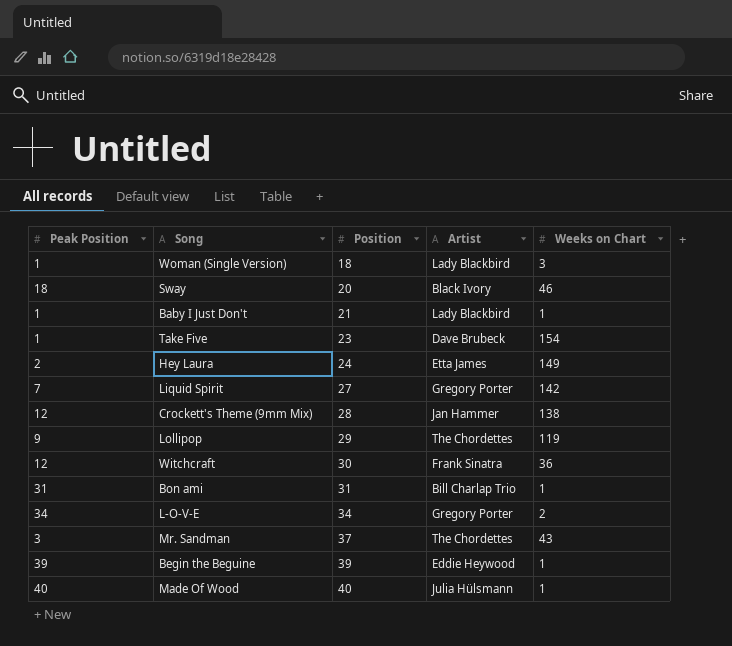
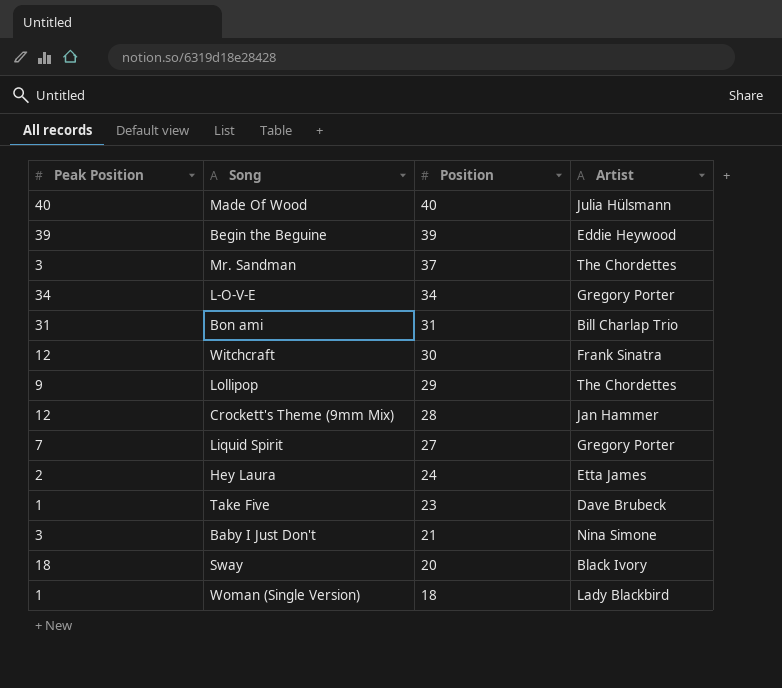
row order: Position ascending -> Position descending
column Weeks on Chart | position: 5 -> none
Baby I Just Don't | Peak Position: 1 -> 3
Baby I Just Don't | Artist: Lady Blackbird -> Nina Simone

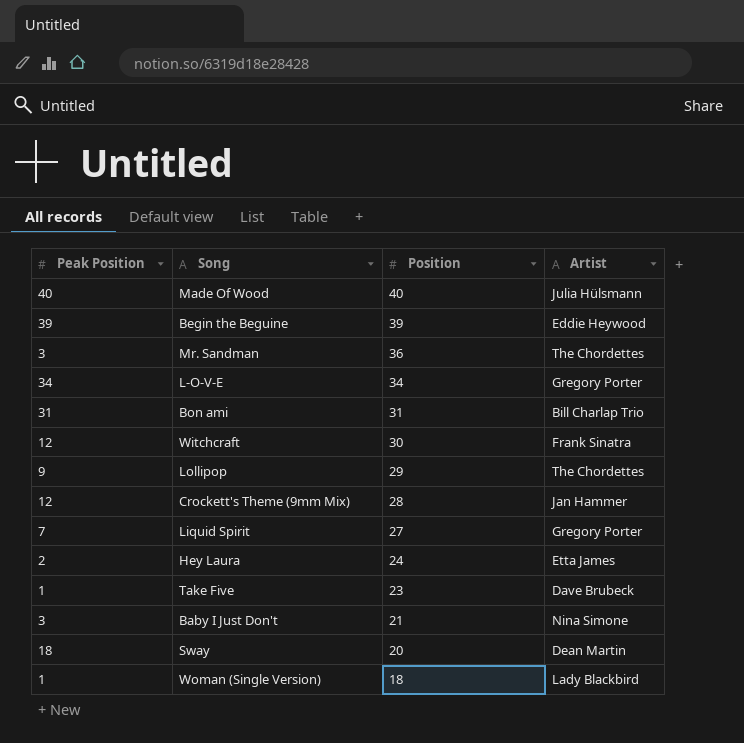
Mr. Sandman | Position: 37 -> 36
Sway | Artist: Black Ivory -> Dean Martin

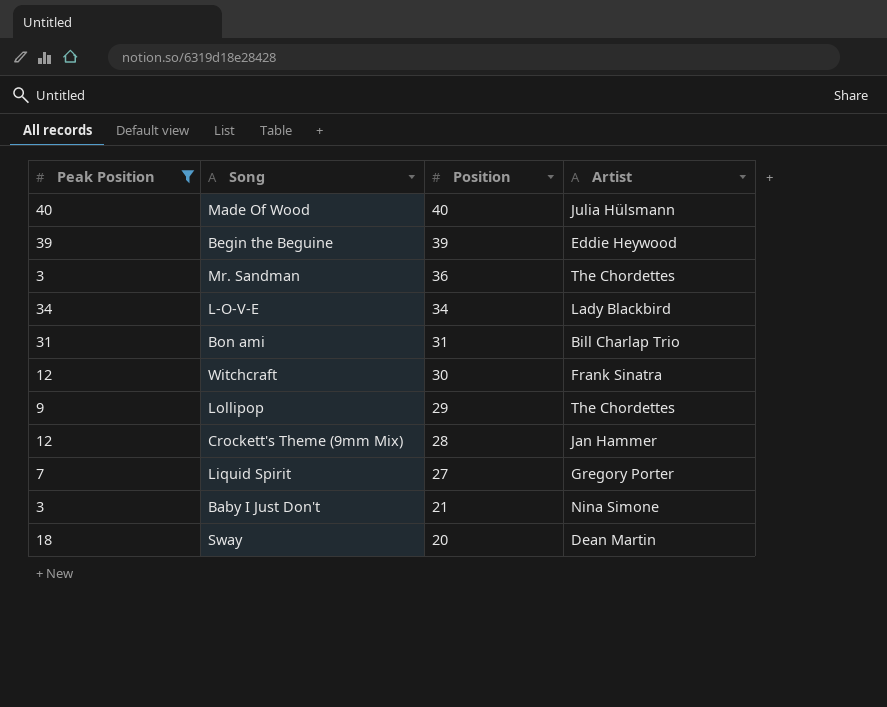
filter: none -> Peak Position >= 3
L-O-V-E | Artist: Gregory Porter -> Lady Blackbird

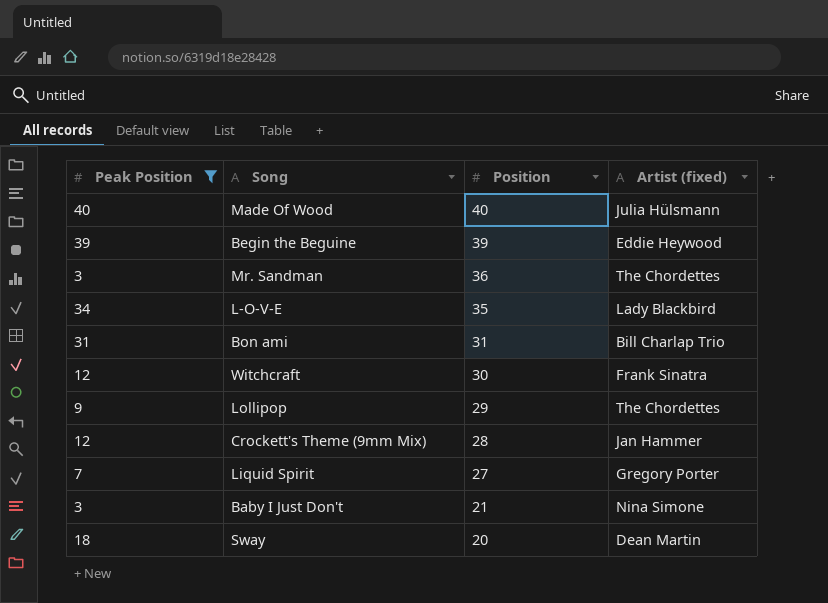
column name: Artist -> Artist (fixed)
L-O-V-E | Position: 34 -> 35

